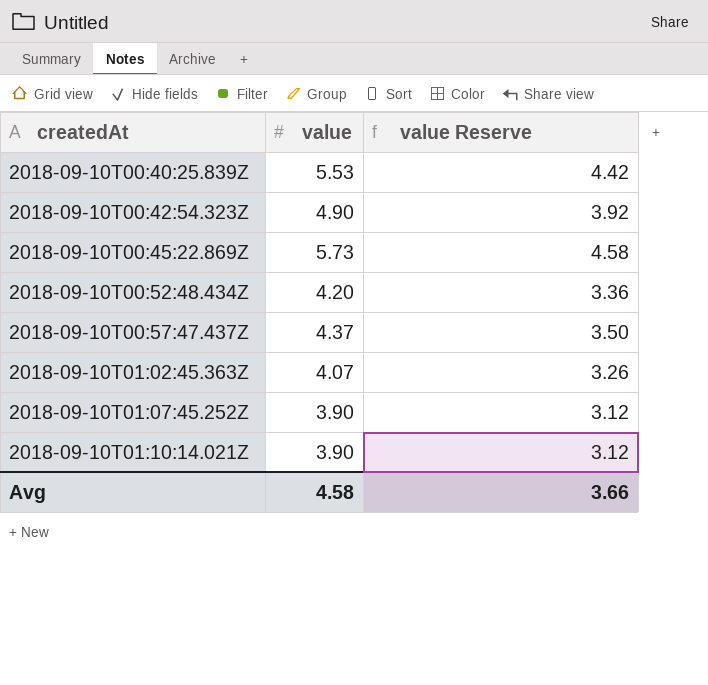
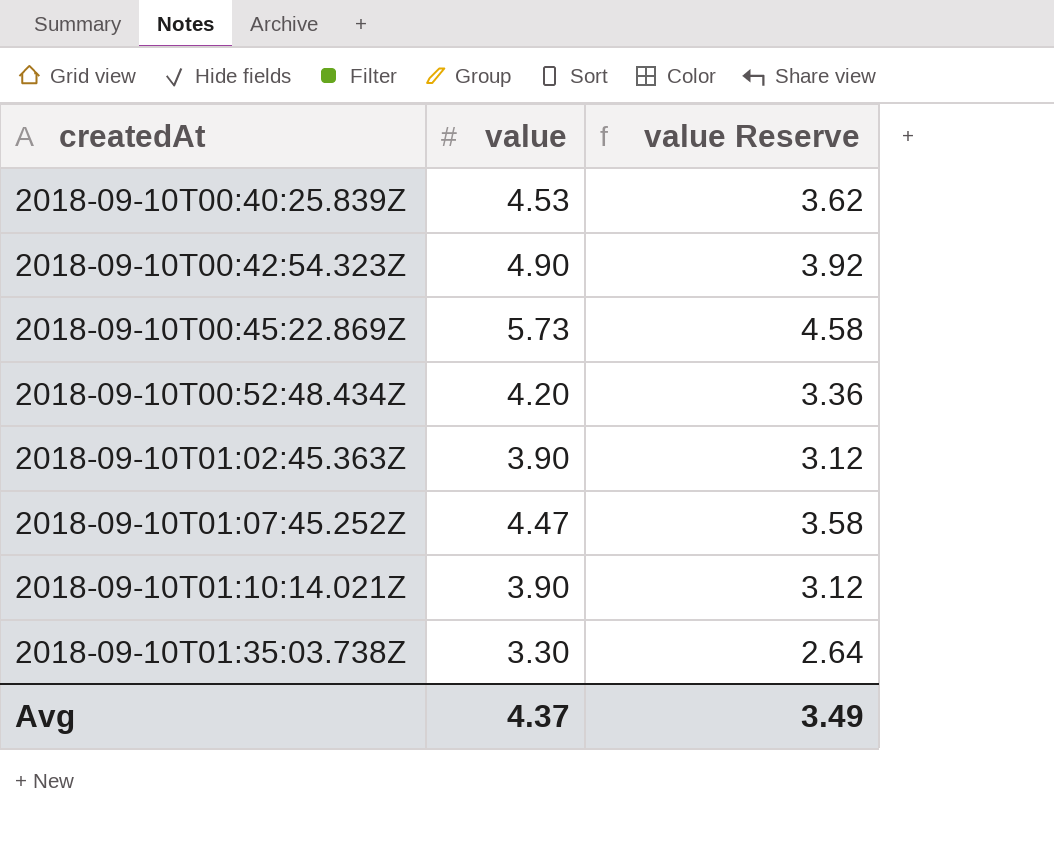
row 2018-09-10T00:57:47.437Z: 4.37 | 3.50 -> none
2018-09-10T00:40:25.839Z | value: 5.53 -> 4.53
2018-09-10T00:40:25.839Z | value Reserve: 4.42 -> 3.62
2018-09-10T01:02:45.363Z | value: 4.07 -> 3.90
2018-09-10T01:02:45.363Z | value Reserve: 3.26 -> 3.12
2018-09-10T01:07:45.252Z | value: 3.90 -> 4.47
2018-09-10T01:07:45.252Z | value Reserve: 3.12 -> 3.58
row 2018-09-10T01:35:03.738Z: none -> 3.30 | 2.64
Avg | value: 4.58 -> 4.37
Avg | value Reserve: 3.66 -> 3.49

